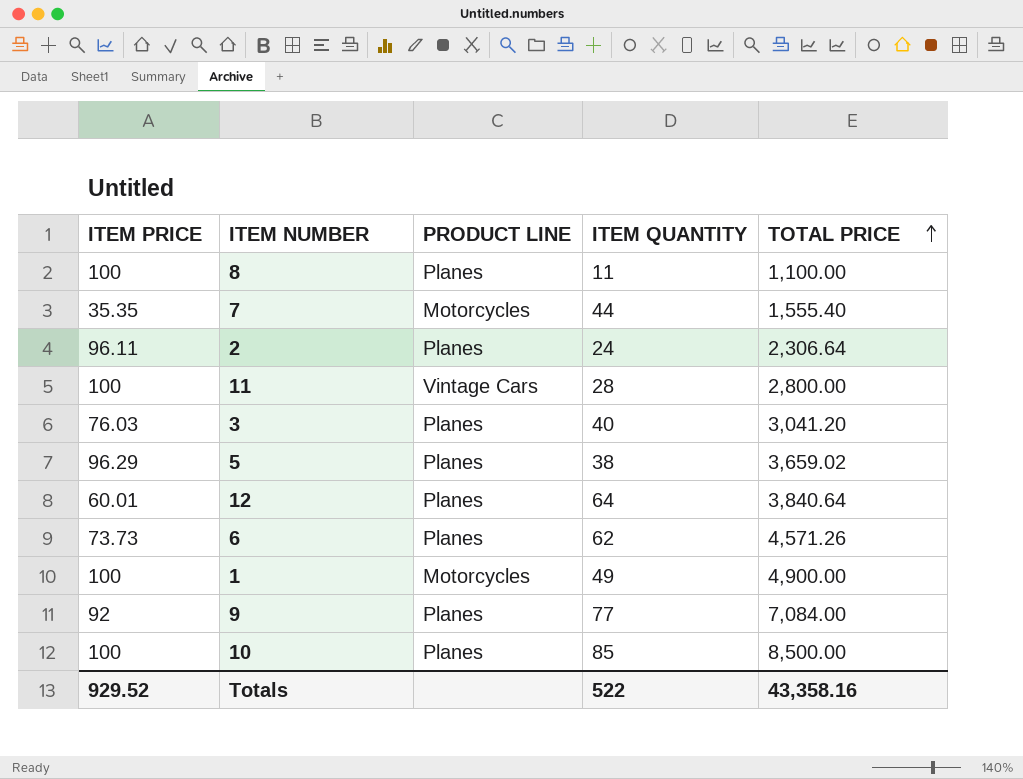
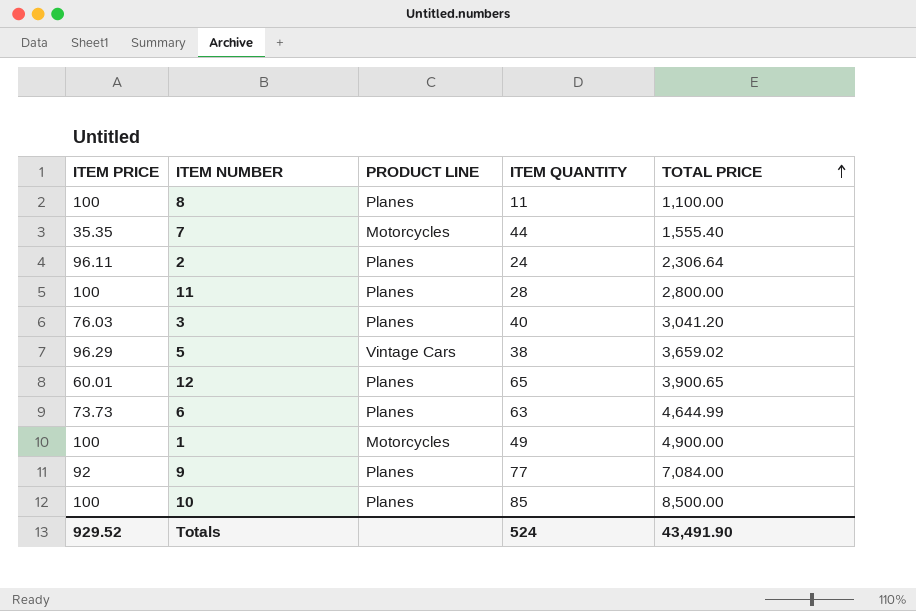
11 | PRODUCT LINE: Vintage Cars -> Planes
5 | PRODUCT LINE: Planes -> Vintage Cars
12 | ITEM QUANTITY: 64 -> 65
12 | TOTAL PRICE: 3,840.64 -> 3,900.65
6 | ITEM QUANTITY: 62 -> 63
6 | TOTAL PRICE: 4,571.26 -> 4,644.99
Totals | ITEM QUANTITY: 522 -> 524
Totals | TOTAL PRICE: 43,358.16 -> 43,491.90

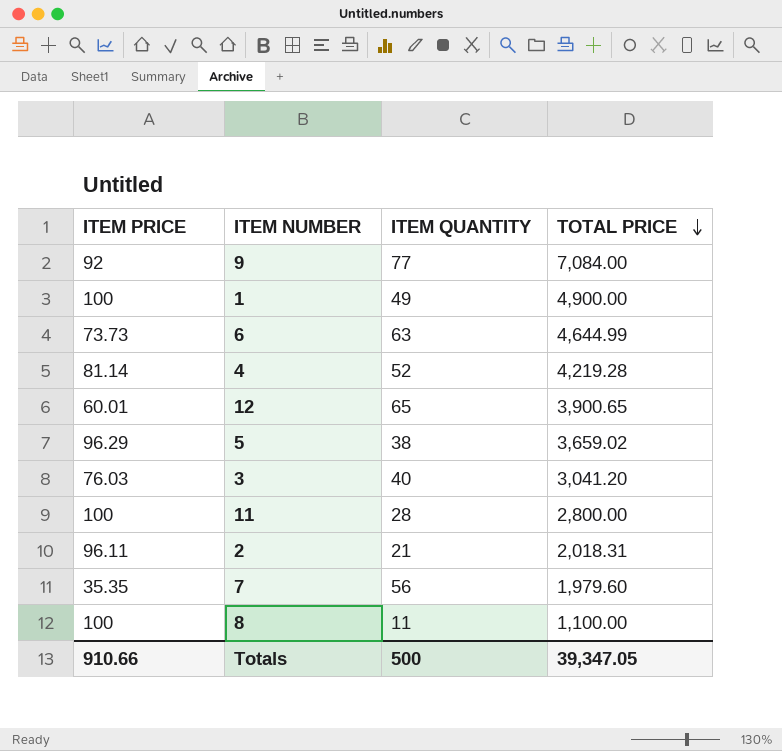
row order: TOTAL PRICE ascending -> TOTAL PRICE descending
column PRODUCT LINE | position: 3 -> none
row 10: 100 | Planes | 85 | 8,500.00 -> none
row 4: none -> 81.14 | 52 | 4,219.28
2 | ITEM QUANTITY: 24 -> 21
2 | TOTAL PRICE: 2,306.64 -> 2,018.31
7 | ITEM QUANTITY: 44 -> 56
7 | TOTAL PRICE: 1,555.40 -> 1,979.60
Totals | ITEM PRICE: 929.52 -> 910.66
Totals | ITEM QUANTITY: 524 -> 500
Totals | TOTAL PRICE: 43,491.90 -> 39,347.05

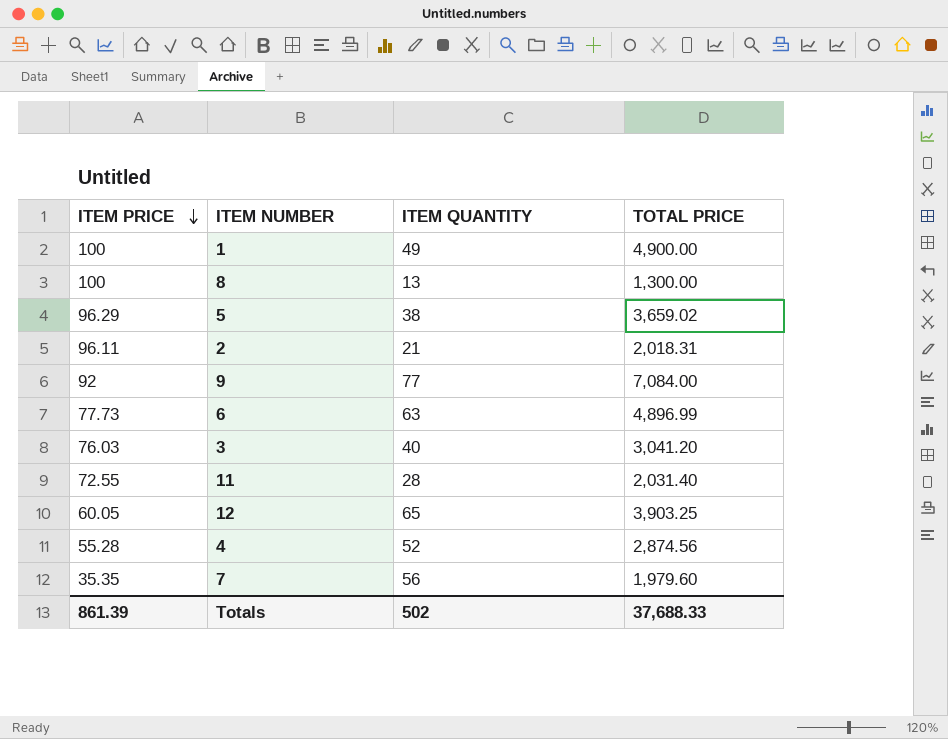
row order: TOTAL PRICE descending -> ITEM PRICE descending
8 | ITEM QUANTITY: 11 -> 13
8 | TOTAL PRICE: 1,100.00 -> 1,300.00
6 | ITEM PRICE: 73.73 -> 77.73
6 | TOTAL PRICE: 4,644.99 -> 4,896.99
11 | ITEM PRICE: 100 -> 72.55
11 | TOTAL PRICE: 2,800.00 -> 2,031.40
12 | ITEM PRICE: 60.01 -> 60.05
12 | TOTAL PRICE: 3,900.65 -> 3,903.25
4 | ITEM PRICE: 81.14 -> 55.28
4 | TOTAL PRICE: 4,219.28 -> 2,874.56
Totals | ITEM PRICE: 910.66 -> 861.39
Totals | ITEM QUANTITY: 500 -> 502
Totals | TOTAL PRICE: 39,347.05 -> 37,688.33

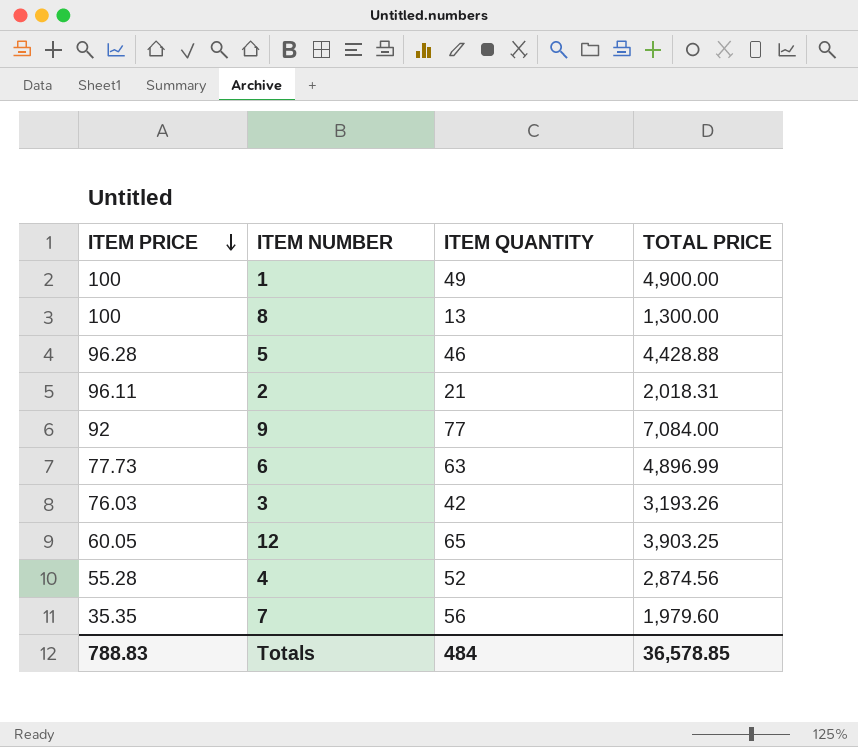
row 11: 72.55 | 28 | 2,031.40 -> none
5 | ITEM PRICE: 96.29 -> 96.28
5 | ITEM QUANTITY: 38 -> 46
5 | TOTAL PRICE: 3,659.02 -> 4,428.88
3 | ITEM QUANTITY: 40 -> 42
3 | TOTAL PRICE: 3,041.20 -> 3,193.26
Totals | ITEM PRICE: 861.39 -> 788.83
Totals | ITEM QUANTITY: 502 -> 484
Totals | TOTAL PRICE: 37,688.33 -> 36,578.85

